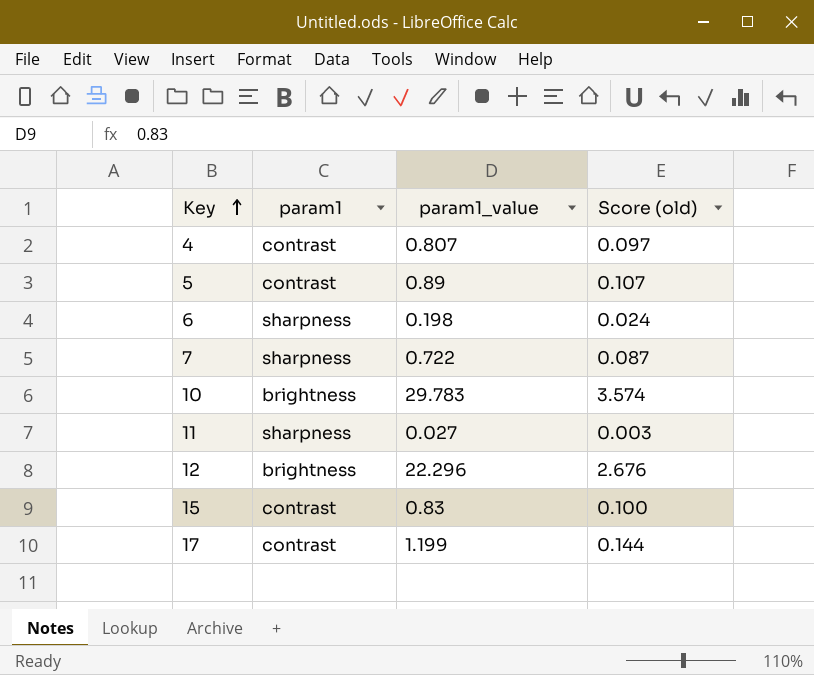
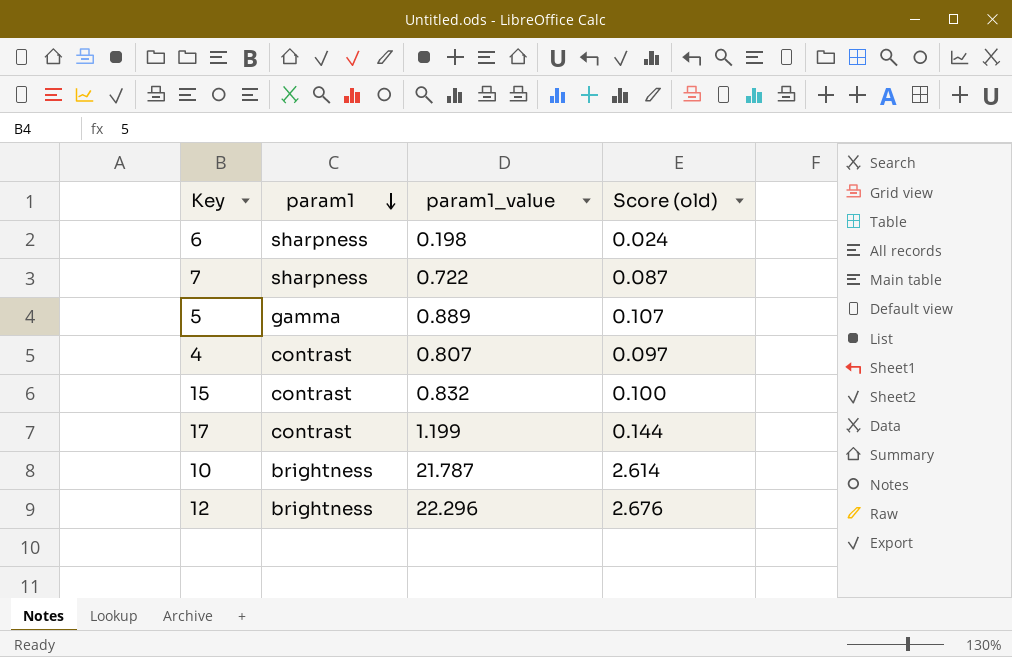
row order: Key ascending -> param1 descending
row 11: sharpness | 0.027 | 0.003 -> none
5 | param1: contrast -> gamma
5 | param1_value: 0.89 -> 0.889
15 | param1_value: 0.83 -> 0.832
10 | param1_value: 29.783 -> 21.787
10 | Score (old): 3.574 -> 2.614

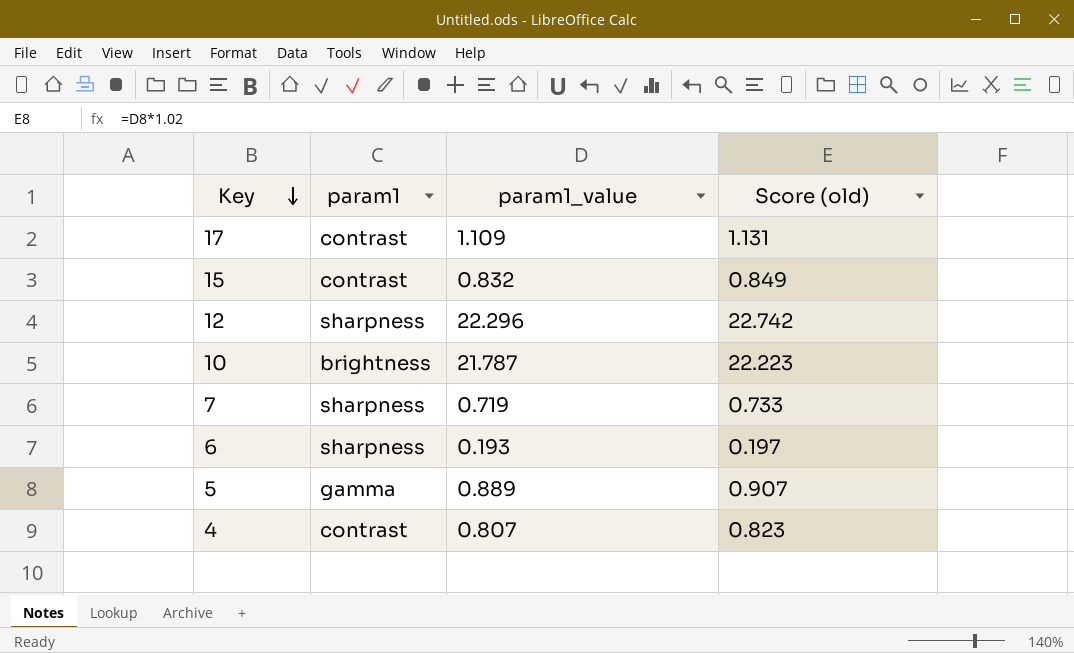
row order: param1 descending -> Key descending
column Score (old) | formula: [param1_value] * 0.12 -> [param1_value] * 1.02
17 | param1_value: 1.199 -> 1.109
12 | param1: brightness -> sharpness
7 | param1_value: 0.722 -> 0.719
6 | param1_value: 0.198 -> 0.193

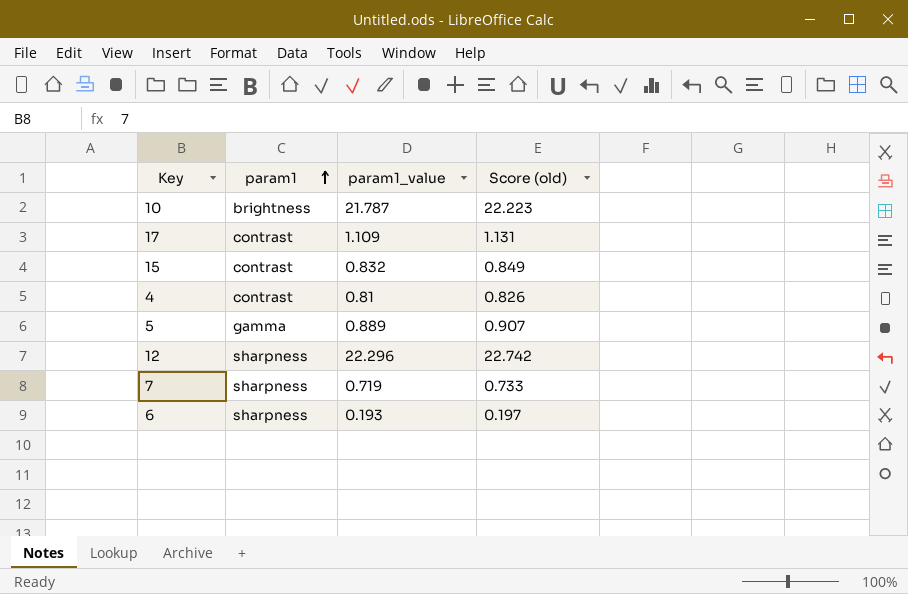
row order: Key descending -> param1 ascending
4 | param1_value: 0.807 -> 0.81
4 | Score (old): 0.823 -> 0.826

